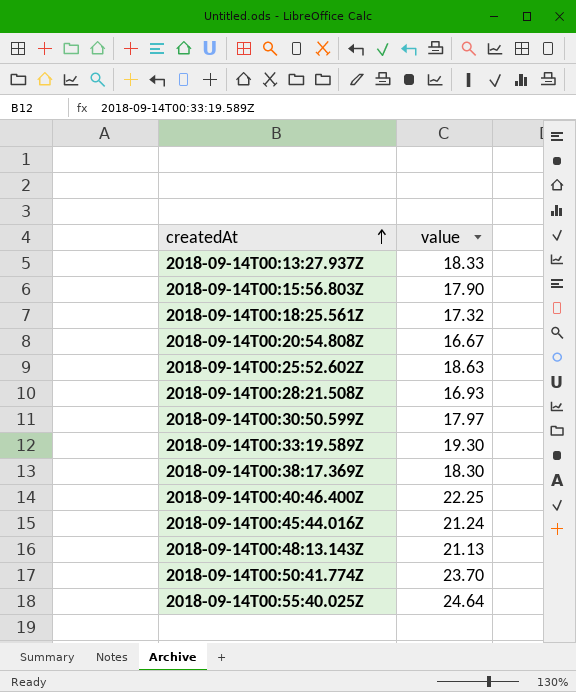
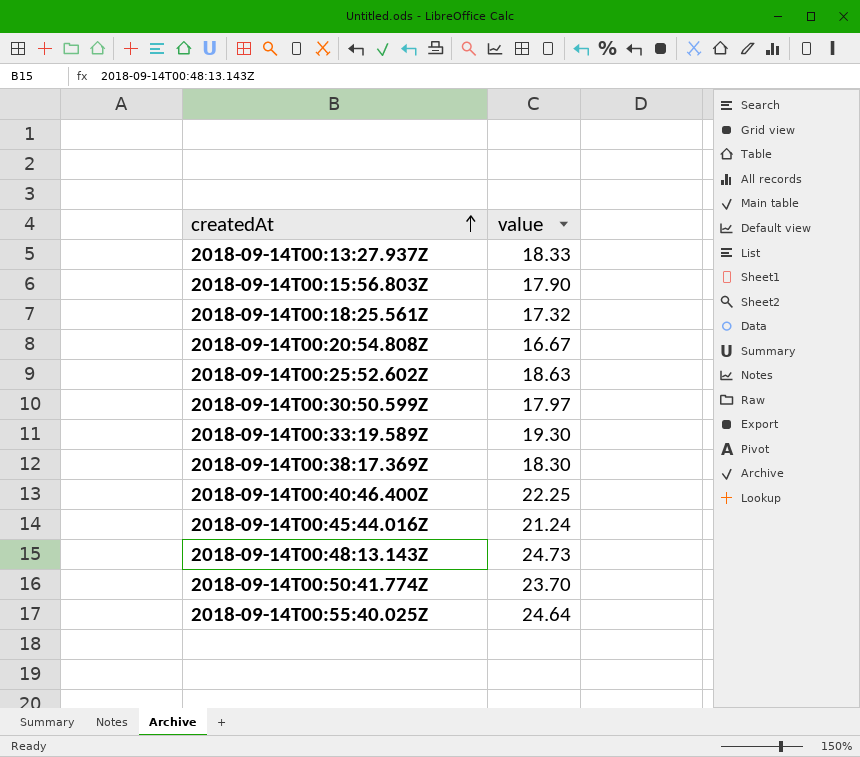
row 2018-09-14T00:28:21.508Z: 16.93 -> none
2018-09-14T00:48:13.143Z | value: 21.13 -> 24.73

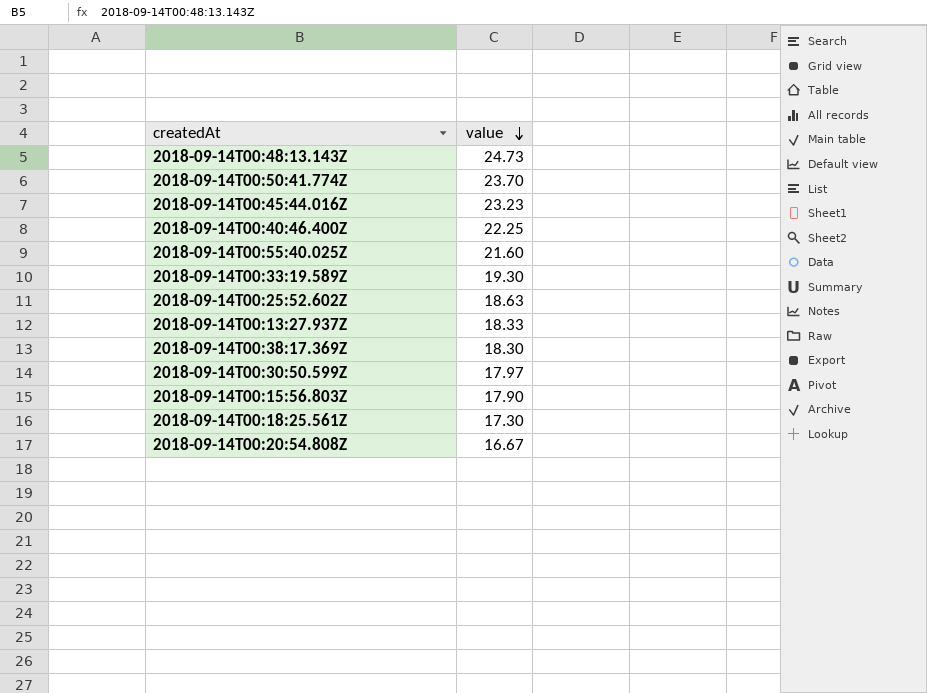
row order: createdAt ascending -> value descending
2018-09-14T00:45:44.016Z | value: 21.24 -> 23.23
2018-09-14T00:55:40.025Z | value: 24.64 -> 21.60
2018-09-14T00:18:25.561Z | value: 17.32 -> 17.30

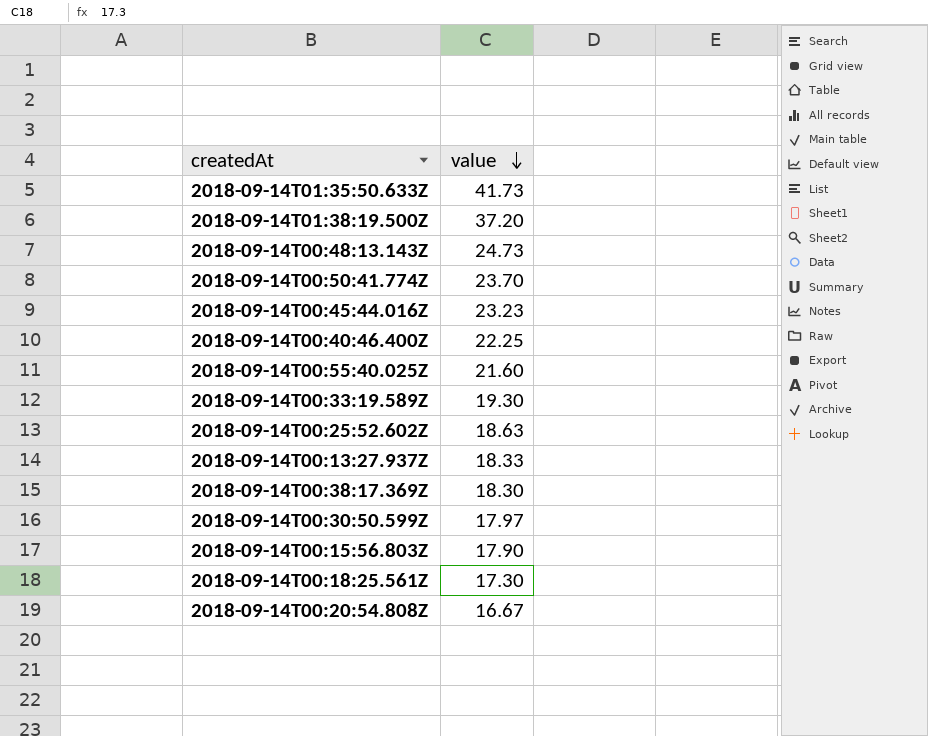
row 2018-09-14T01:35:50.633Z: none -> 41.73
row 2018-09-14T01:38:19.500Z: none -> 37.20

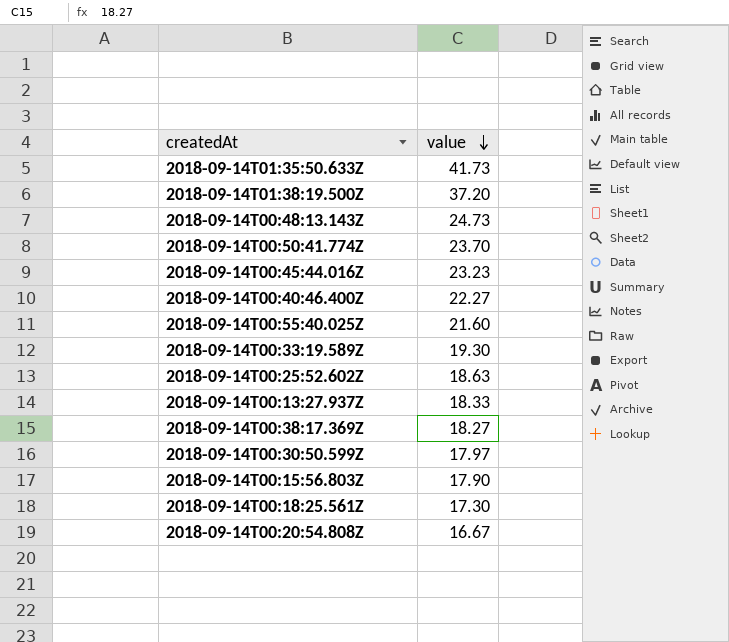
2018-09-14T00:40:46.400Z | value: 22.25 -> 22.27
2018-09-14T00:38:17.369Z | value: 18.30 -> 18.27

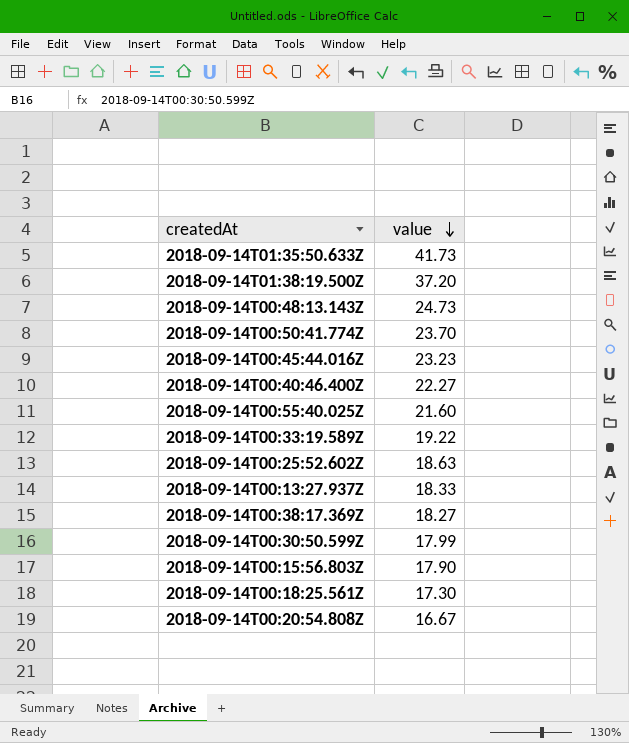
2018-09-14T00:33:19.589Z | value: 19.30 -> 19.22
2018-09-14T00:30:50.599Z | value: 17.97 -> 17.99

